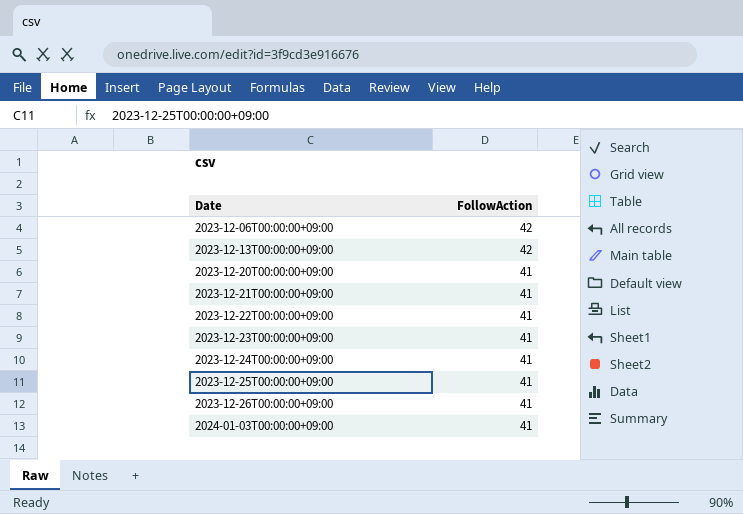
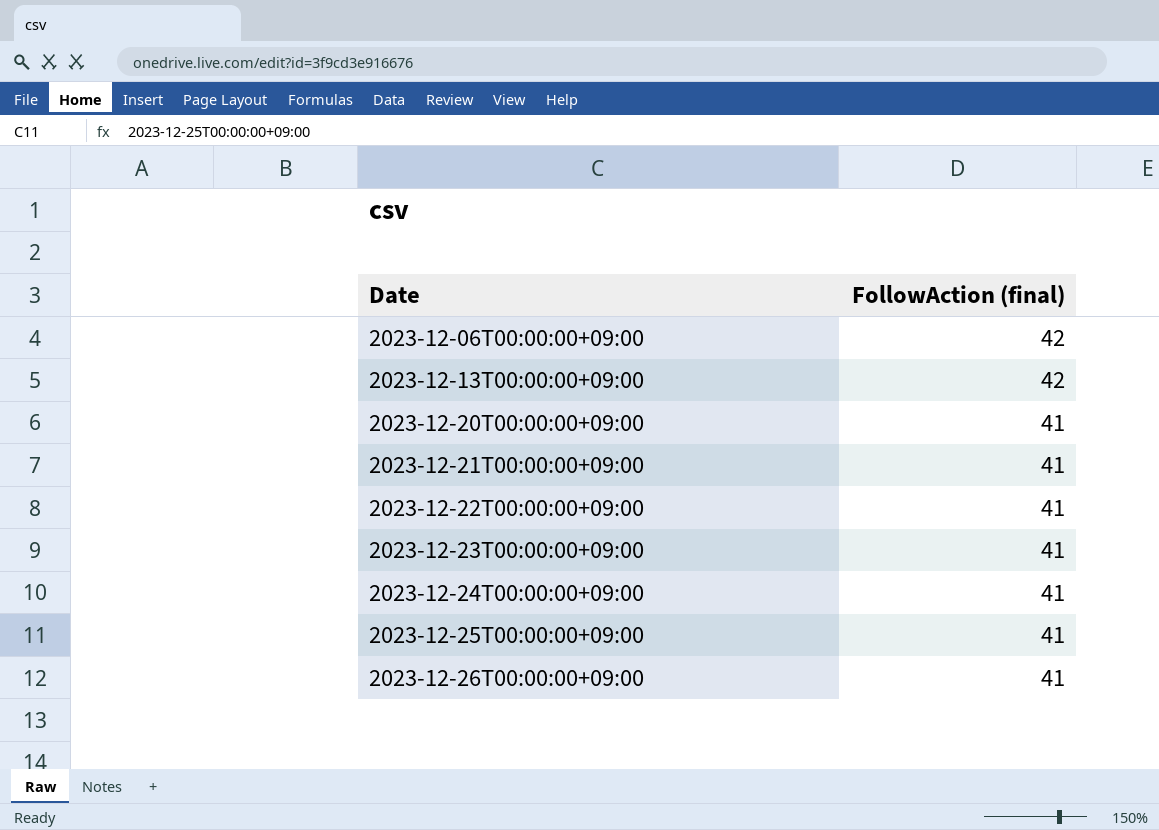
column name: FollowAction -> FollowAction (final)
row 2024-01-03T00:00:00+09:00: 41 -> none

